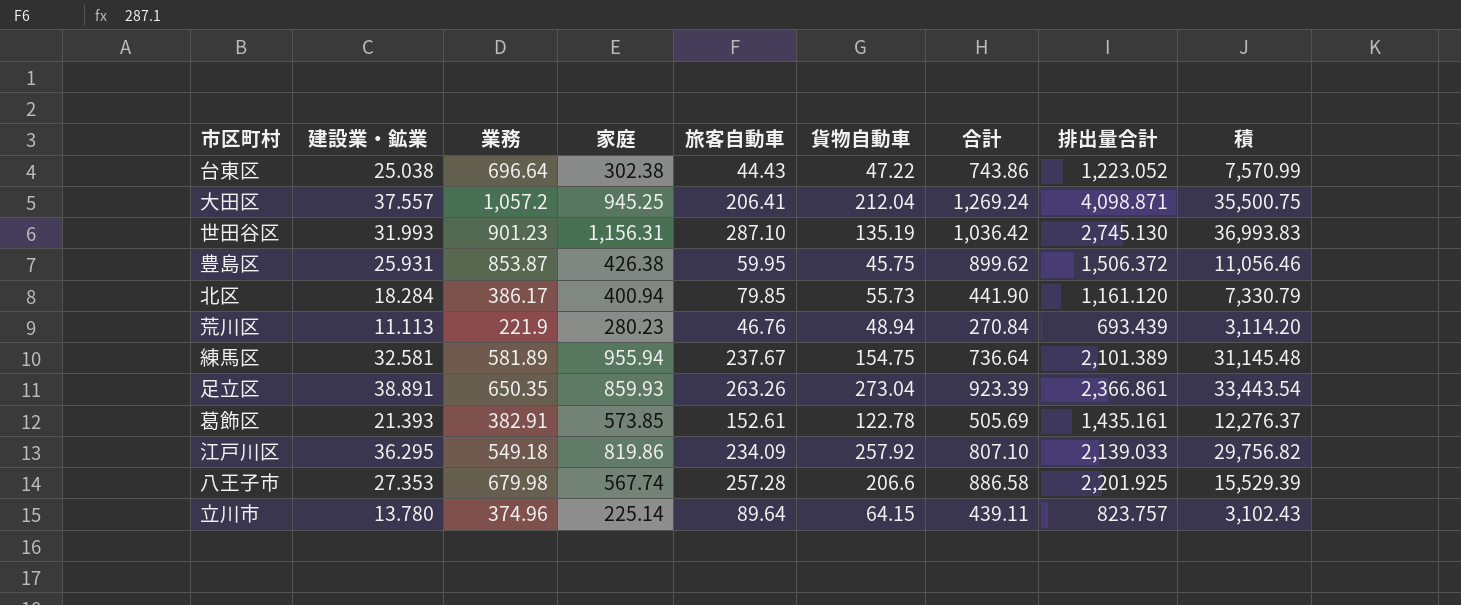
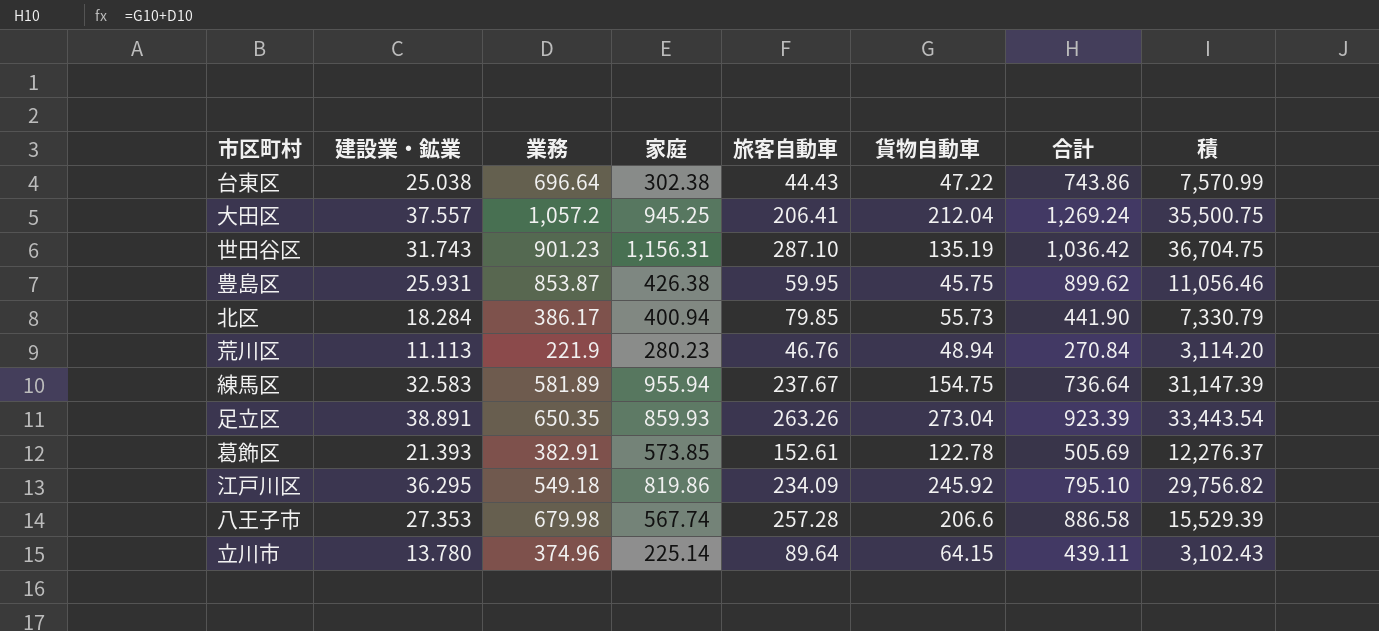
column 排出量合計 | position: 8 -> none
世田谷区 | 建設業・鉱業: 31.993 -> 31.743
世田谷区 | 積: 36,993.83 -> 36,704.75
練馬区 | 建設業・鉱業: 32.581 -> 32.583
練馬区 | 積: 31,145.48 -> 31,147.39
江戸川区 | 貨物自動車: 257.92 -> 245.92
江戸川区 | 合計: 807.10 -> 795.10

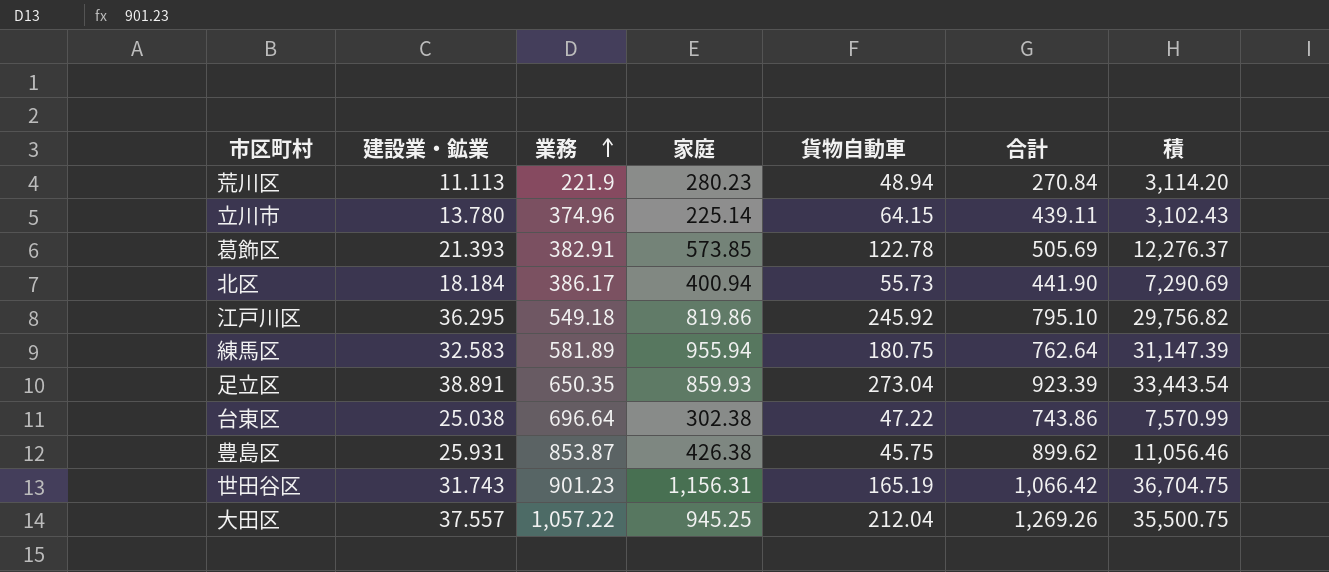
row order: none -> 業務 ascending
column 旅客自動車 | position: 5 -> none
row 八王子市: 27.353 | 679.98 | 567.74 | 257.28 | 206.6 | 886.58 | 15,529.39 -> none
北区 | 建設業・鉱業: 18.284 -> 18.184
北区 | 積: 7,330.79 -> 7,290.69
練馬区 | 貨物自動車: 154.75 -> 180.75
練馬区 | 合計: 736.64 -> 762.64
世田谷区 | 貨物自動車: 135.19 -> 165.19
世田谷区 | 合計: 1,036.42 -> 1,066.42
大田区 | 業務: 1,057.2 -> 1,057.22
大田区 | 合計: 1,269.24 -> 1,269.26

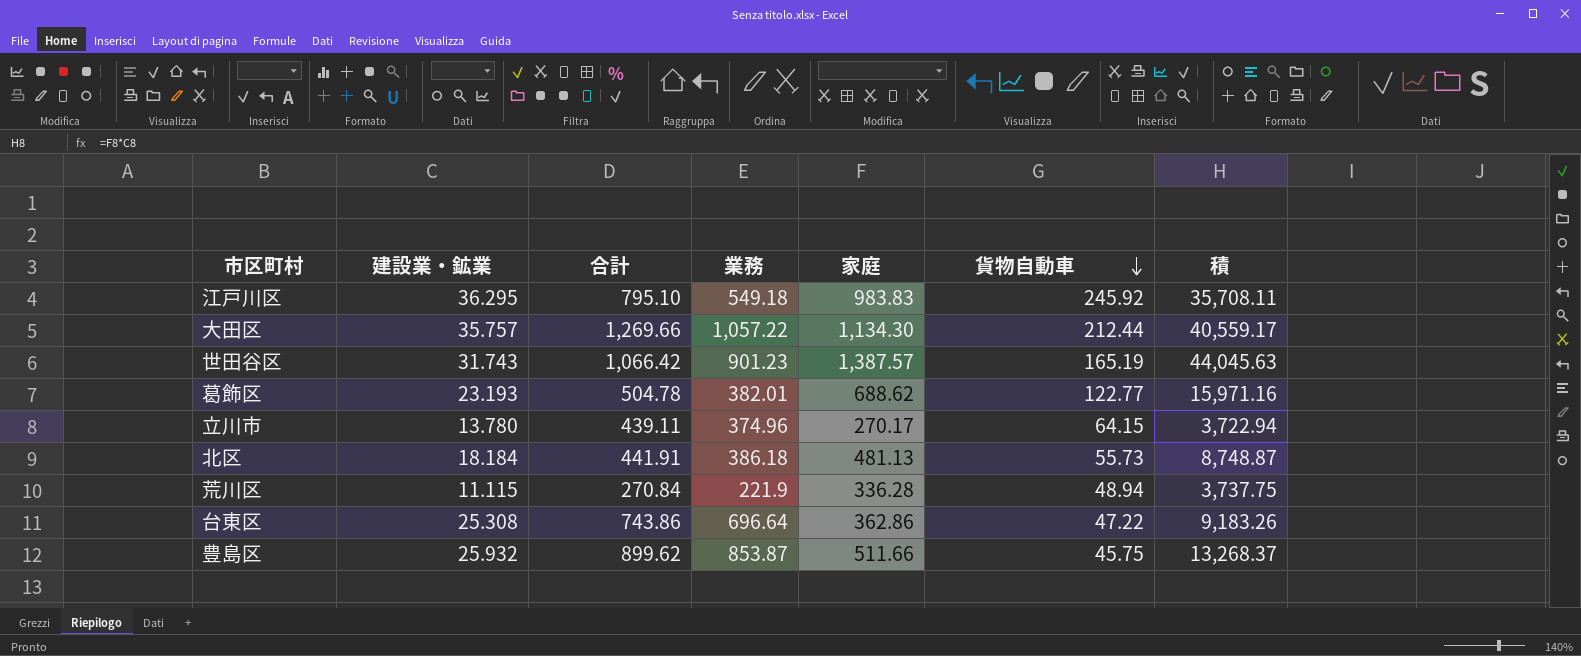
row order: 業務 ascending -> 貨物自動車 descending
column 合計 | position: 6 -> 3
row 練馬区: 32.583 | 581.89 | 955.94 | 180.75 | 762.64 | 31,147.39 -> none
row 足立区: 38.891 | 650.35 | 859.93 | 273.04 | 923.39 | 33,443.54 -> none
江戸川区 | 家庭: 819.86 -> 983.83
江戸川区 | 積: 29,756.82 -> 35,708.11
大田区 | 建設業・鉱業: 37.557 -> 35.757
大田区 | 合計: 1,269.26 -> 1,269.66
大田区 | 家庭: 945.25 -> 1,134.30
大田区 | 貨物自動車: 212.04 -> 212.44
大田区 | 積: 35,500.75 -> 40,559.17
世田谷区 | 家庭: 1,156.31 -> 1,387.57
世田谷区 | 積: 36,704.75 -> 44,045.63
葛飾区 | 建設業・鉱業: 21.393 -> 23.193
葛飾区 | 合計: 505.69 -> 504.78
葛飾区 | 業務: 382.91 -> 382.01
葛飾区 | 家庭: 573.85 -> 688.62
葛飾区 | 貨物自動車: 122.78 -> 122.77
葛飾区 | 積: 12,276.37 -> 15,971.16
立川市 | 家庭: 225.14 -> 270.17
立川市 | 積: 3,102.43 -> 3,722.94
北区 | 合計: 441.90 -> 441.91
北区 | 業務: 386.17 -> 386.18
北区 | 家庭: 400.94 -> 481.13
北区 | 積: 7,290.69 -> 8,748.87
荒川区 | 建設業・鉱業: 11.113 -> 11.115
荒川区 | 家庭: 280.23 -> 336.28
荒川区 | 積: 3,114.20 -> 3,737.75
台東区 | 建設業・鉱業: 25.038 -> 25.308
台東区 | 家庭: 302.38 -> 362.86
台東区 | 積: 7,570.99 -> 9,183.26
豊島区 | 建設業・鉱業: 25.931 -> 25.932
豊島区 | 家庭: 426.38 -> 511.66
豊島区 | 積: 11,056.46 -> 13,268.37

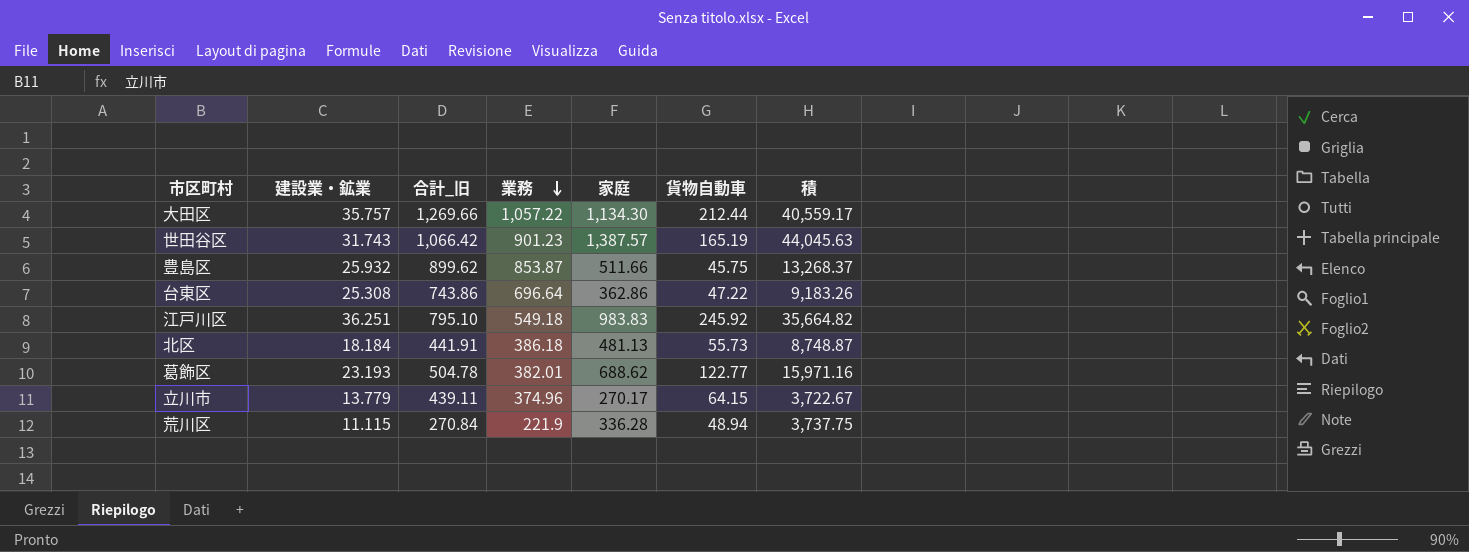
row order: 貨物自動車 descending -> 業務 descending
column name: 合計 -> 合計_旧
江戸川区 | 建設業・鉱業: 36.295 -> 36.251
江戸川区 | 積: 35,708.11 -> 35,664.82
立川市 | 建設業・鉱業: 13.780 -> 13.779
立川市 | 積: 3,722.94 -> 3,722.67

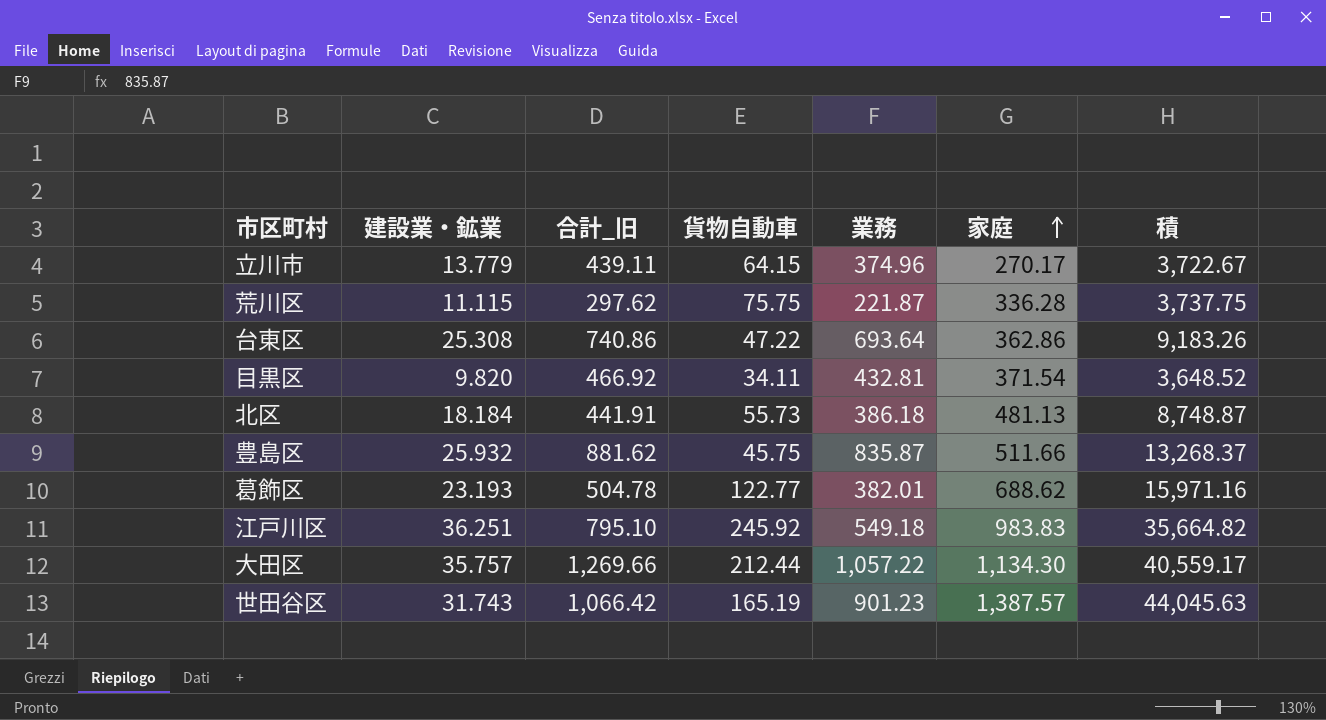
row order: 業務 descending -> 家庭 ascending
column 貨物自動車 | position: 6 -> 4
荒川区 | 合計_旧: 270.84 -> 297.62
荒川区 | 貨物自動車: 48.94 -> 75.75
荒川区 | 業務: 221.9 -> 221.87
台東区 | 合計_旧: 743.86 -> 740.86
台東区 | 業務: 696.64 -> 693.64
row 目黒区: none -> 9.820 | 466.92 | 34.11 | 432.81 | 371.54 | 3,648.52
豊島区 | 合計_旧: 899.62 -> 881.62
豊島区 | 業務: 853.87 -> 835.87

